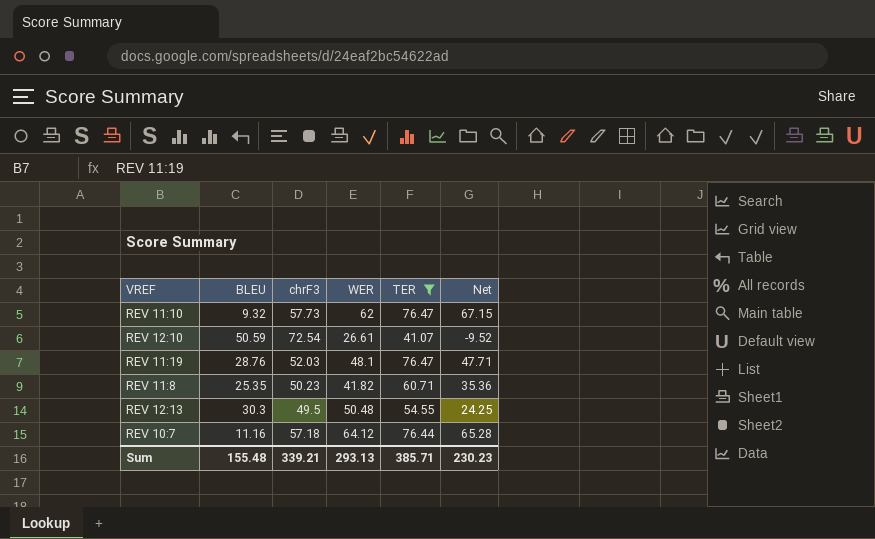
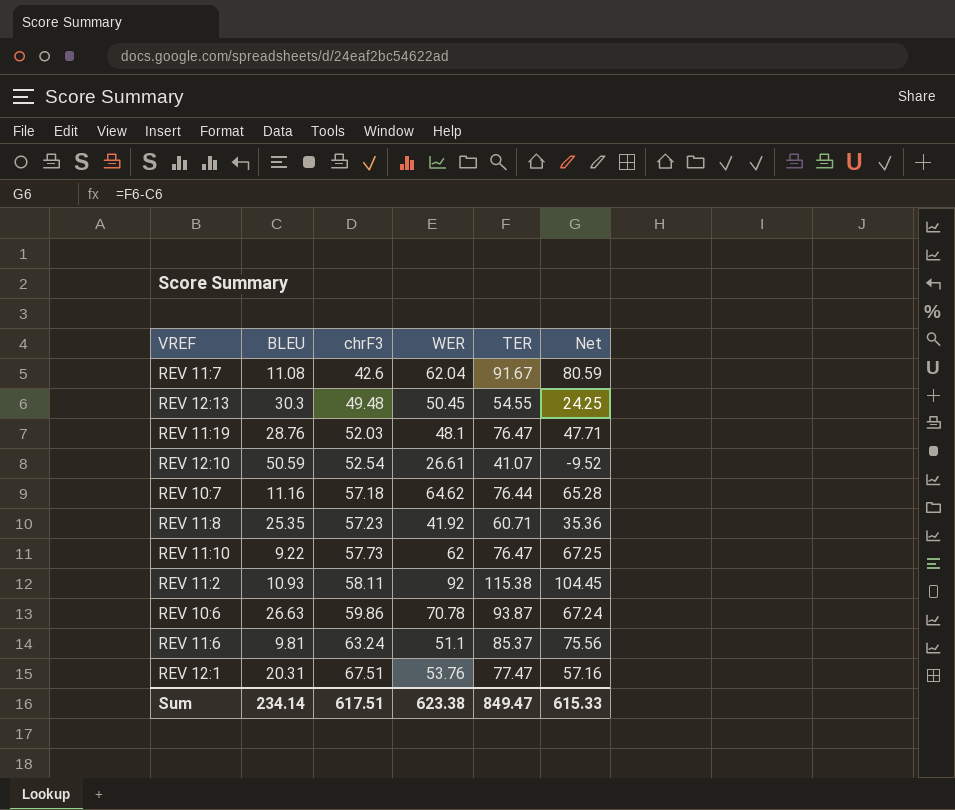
filter: TER <= 76.47 -> none
row order: none -> chrF3 ascending
REV 12:13 | chrF3: 49.5 -> 49.48
REV 12:13 | WER: 50.48 -> 50.45
REV 12:10 | chrF3: 72.54 -> 52.54
REV 10:7 | WER: 64.12 -> 64.62
REV 11:8 | chrF3: 50.23 -> 57.23
REV 11:8 | WER: 41.82 -> 41.92
REV 11:10 | BLEU: 9.32 -> 9.22
REV 11:10 | Net: 67.15 -> 67.25
Sum | BLEU: 155.48 -> 234.14
Sum | chrF3: 339.21 -> 617.51
Sum | WER: 293.13 -> 623.38
Sum | TER: 385.71 -> 849.47
Sum | Net: 230.23 -> 615.33

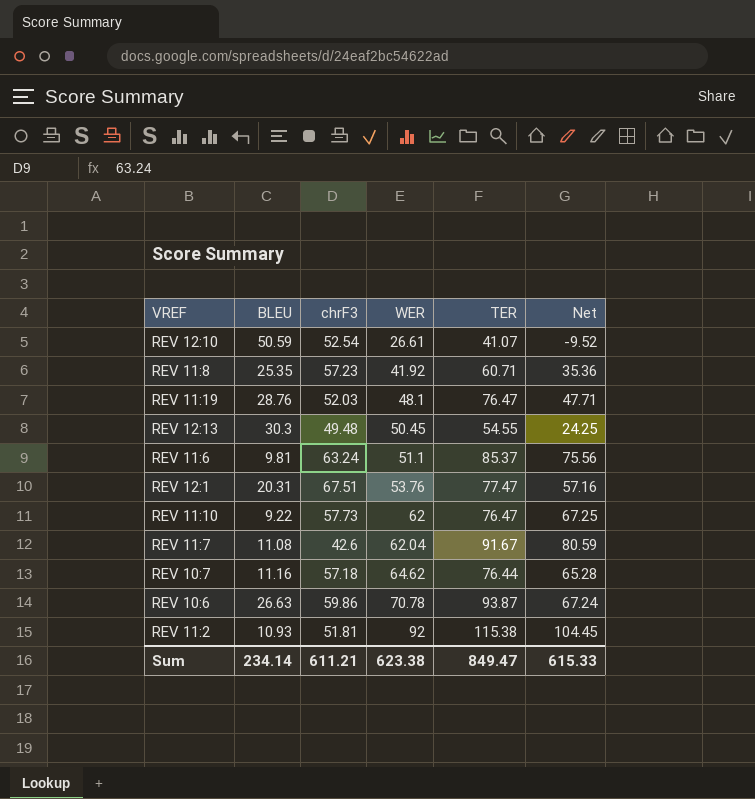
row order: chrF3 ascending -> WER ascending
REV 11:2 | chrF3: 58.11 -> 51.81
Sum | chrF3: 617.51 -> 611.21

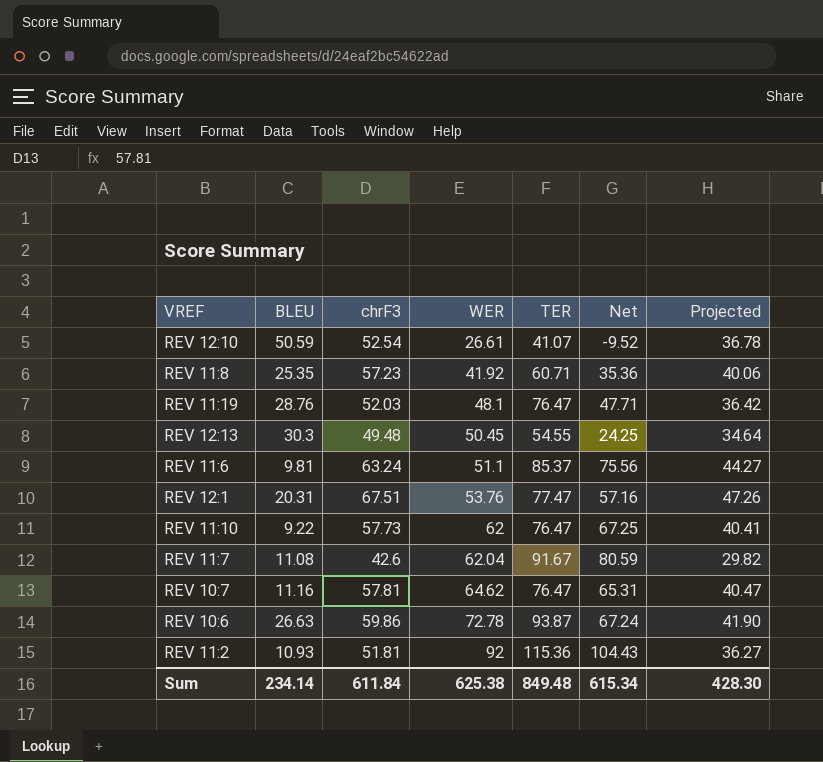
column Projected | formula: none -> [chrF3] * 0.7
REV 10:7 | chrF3: 57.18 -> 57.81
REV 10:7 | TER: 76.44 -> 76.47
REV 10:7 | Net: 65.28 -> 65.31
REV 10:6 | WER: 70.78 -> 72.78
REV 11:2 | TER: 115.38 -> 115.36
REV 11:2 | Net: 104.45 -> 104.43
Sum | chrF3: 611.21 -> 611.84
Sum | WER: 623.38 -> 625.38
Sum | TER: 849.47 -> 849.48
Sum | Net: 615.33 -> 615.34

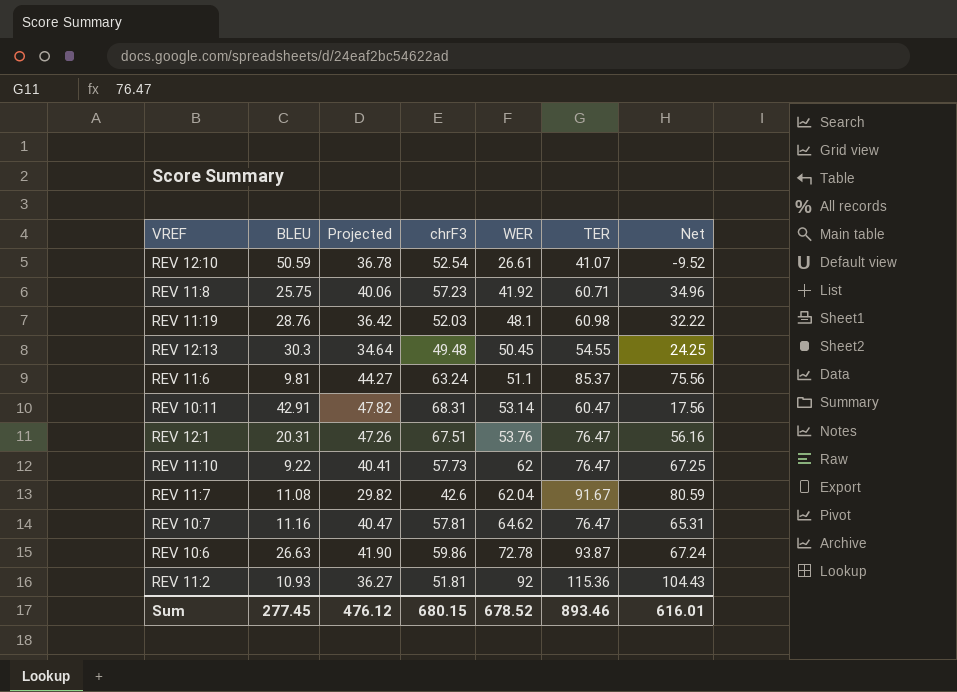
column Projected | position: 7 -> 3
REV 11:8 | BLEU: 25.35 -> 25.75
REV 11:8 | Net: 35.36 -> 34.96
REV 11:19 | TER: 76.47 -> 60.98
REV 11:19 | Net: 47.71 -> 32.22
row REV 10:11: none -> 42.91 | 47.82 | 68.31 | 53.14 | 60.47 | 17.56
REV 12:1 | TER: 77.47 -> 76.47
REV 12:1 | Net: 57.16 -> 56.16
Sum | BLEU: 234.14 -> 277.45
Sum | Projected: 428.30 -> 476.12
Sum | chrF3: 611.84 -> 680.15
Sum | WER: 625.38 -> 678.52
Sum | TER: 849.48 -> 893.46
Sum | Net: 615.34 -> 616.01

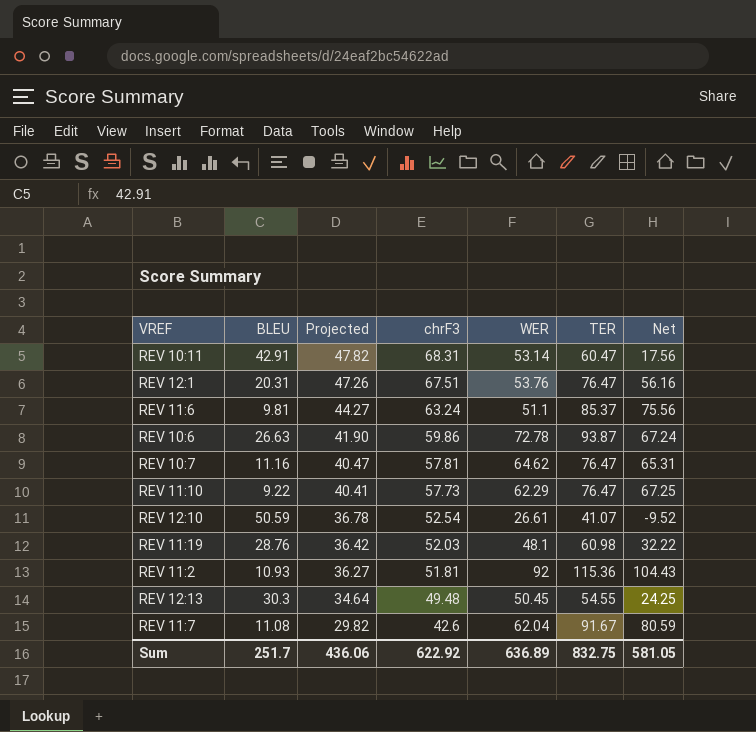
row order: WER ascending -> Projected descending
row REV 11:8: 25.75 | 40.06 | 57.23 | 41.92 | 60.71 | 34.96 -> none
REV 11:10 | WER: 62 -> 62.29
Sum | BLEU: 277.45 -> 251.7
Sum | Projected: 476.12 -> 436.06
Sum | chrF3: 680.15 -> 622.92
Sum | WER: 678.52 -> 636.89
Sum | TER: 893.46 -> 832.75
Sum | Net: 616.01 -> 581.05

